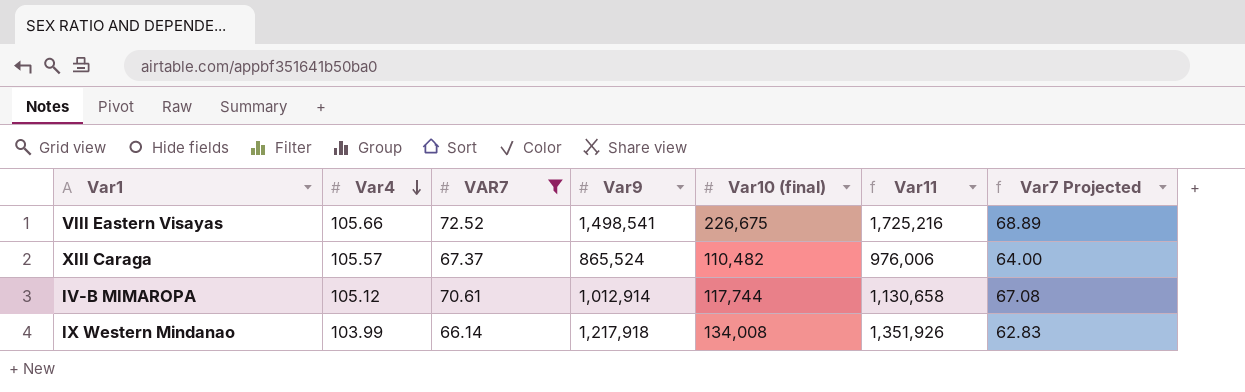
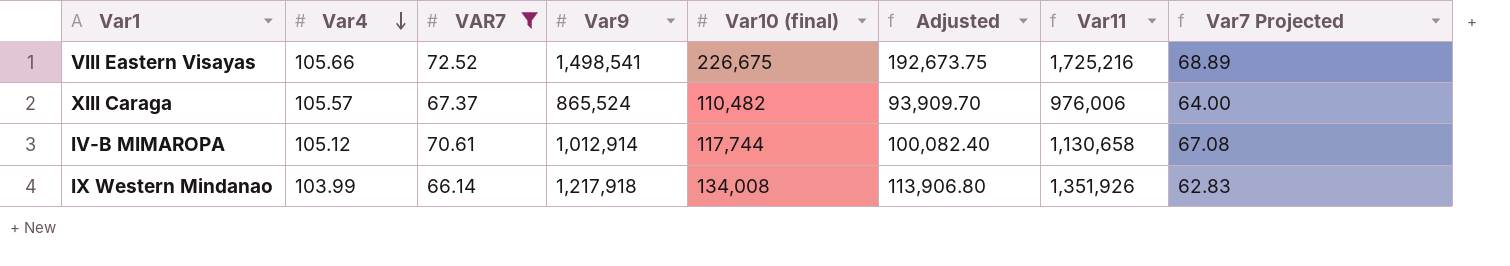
column Adjusted | formula: none -> [Var10 (final)] * 0.85

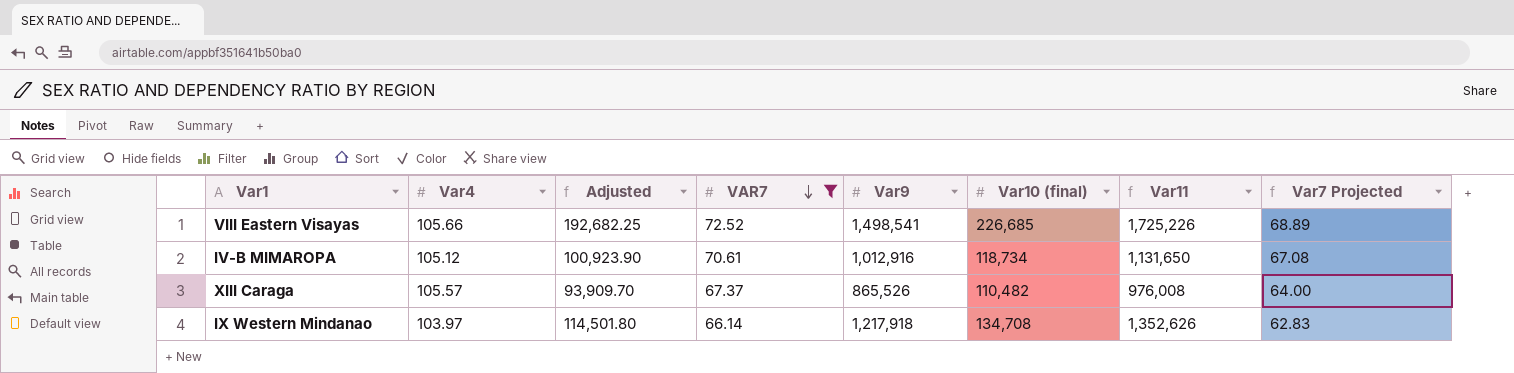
row order: Var4 descending -> VAR7 descending
column Adjusted | position: 6 -> 3
VIII Eastern Visayas | Adjusted: 192,673.75 -> 192,682.25
VIII Eastern Visayas | Var10 (final): 226,675 -> 226,685
VIII Eastern Visayas | Var11: 1,725,216 -> 1,725,226
IV-B MIMAROPA | Adjusted: 100,082.40 -> 100,923.90
IV-B MIMAROPA | Var9: 1,012,914 -> 1,012,916
IV-B MIMAROPA | Var10 (final): 117,744 -> 118,734
IV-B MIMAROPA | Var11: 1,130,658 -> 1,131,650
XIII Caraga | Var9: 865,524 -> 865,526
XIII Caraga | Var11: 976,006 -> 976,008
IX Western Mindanao | Var4: 103.99 -> 103.97
IX Western Mindanao | Adjusted: 113,906.80 -> 114,501.80
IX Western Mindanao | Var10 (final): 134,008 -> 134,708
IX Western Mindanao | Var11: 1,351,926 -> 1,352,626

